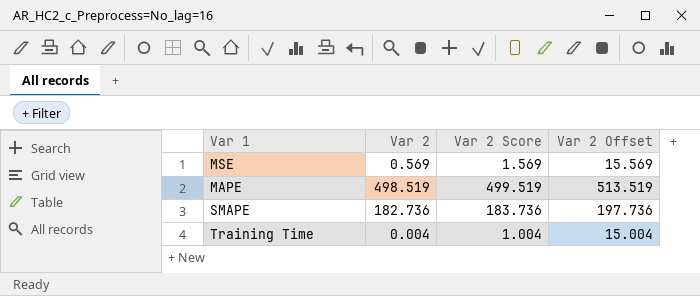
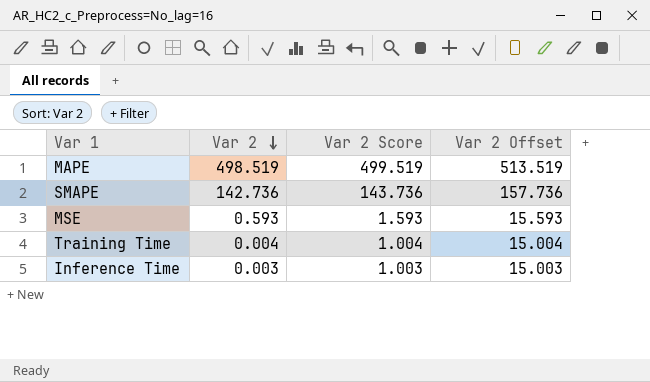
row order: none -> Var 2 descending
SMAPE | Var 2: 182.736 -> 142.736
SMAPE | Var 2 Score: 183.736 -> 143.736
SMAPE | Var 2 Offset: 197.736 -> 157.736
MSE | Var 2: 0.569 -> 0.593
MSE | Var 2 Score: 1.569 -> 1.593
MSE | Var 2 Offset: 15.569 -> 15.593
row Inference Time: none -> 0.003 | 1.003 | 15.003

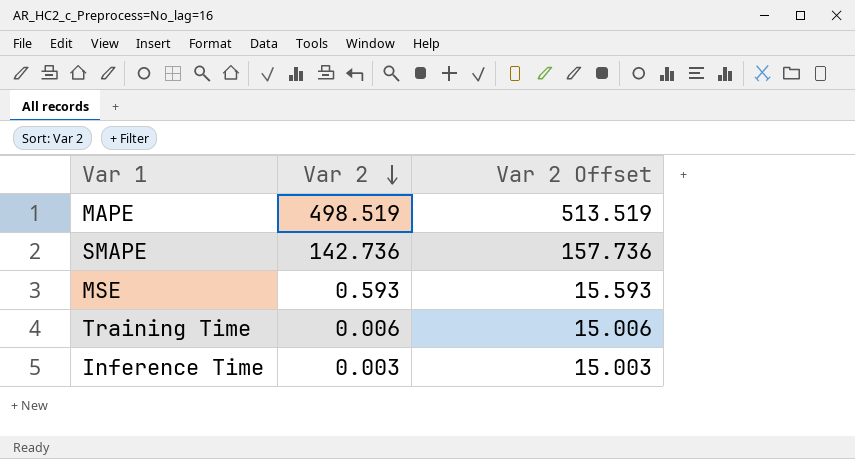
column Var 2 Score | formula: [Var 2] + 1 -> none
Training Time | Var 2: 0.004 -> 0.006
Training Time | Var 2 Offset: 15.004 -> 15.006

